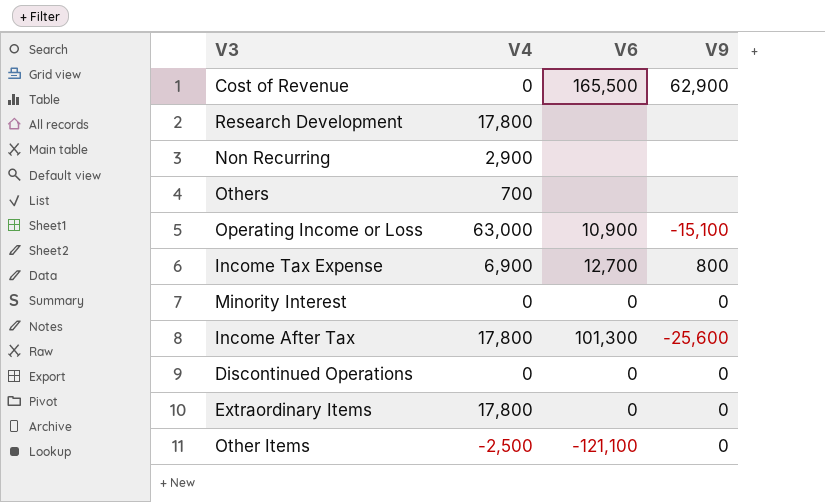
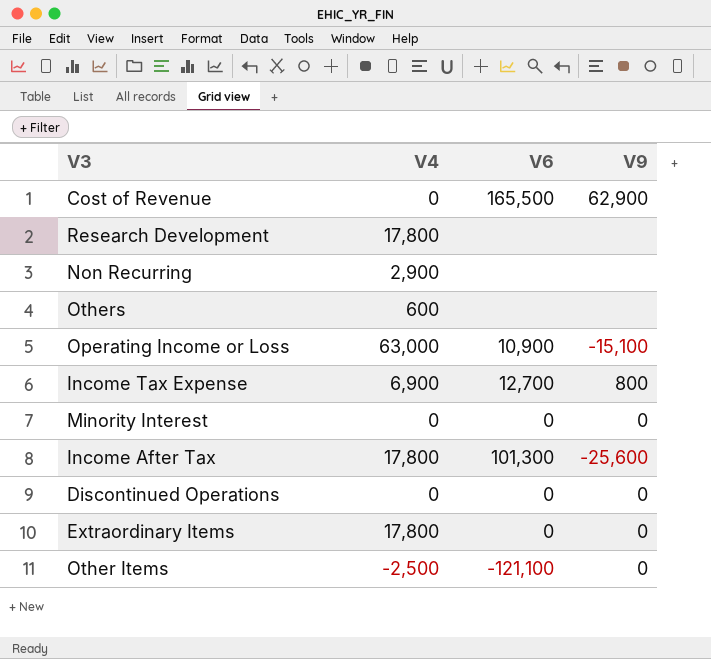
Others | V4: 700 -> 600

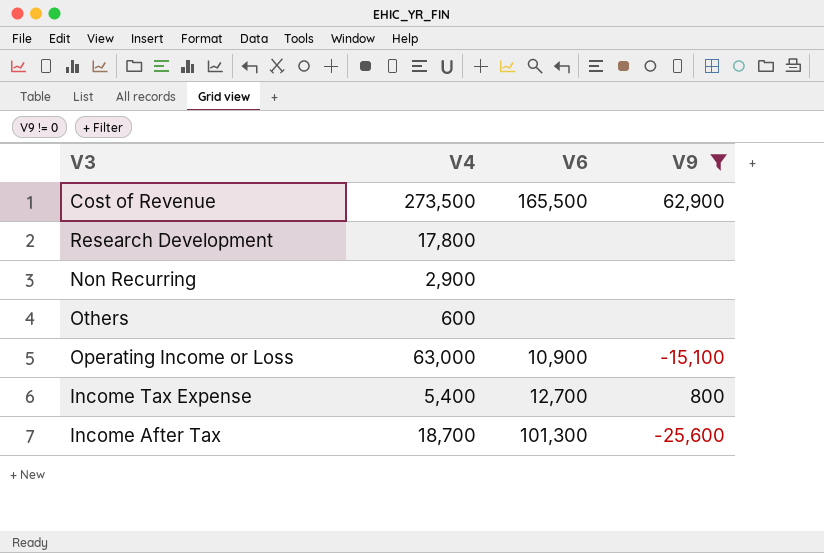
filter: none -> V9 != 0
Cost of Revenue | V4: 0 -> 273,500
Income Tax Expense | V4: 6,900 -> 5,400
Income After Tax | V4: 17,800 -> 18,700

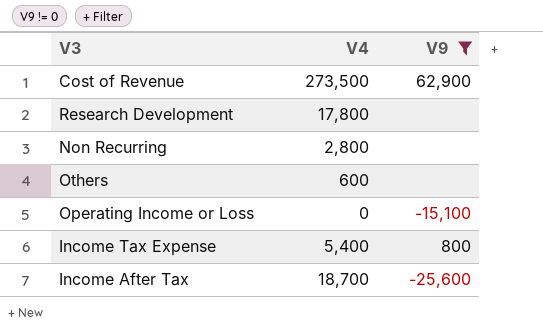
column V6 | position: 3 -> none
Non Recurring | V4: 2,900 -> 2,800
Operating Income or Loss | V4: 63,000 -> 0

